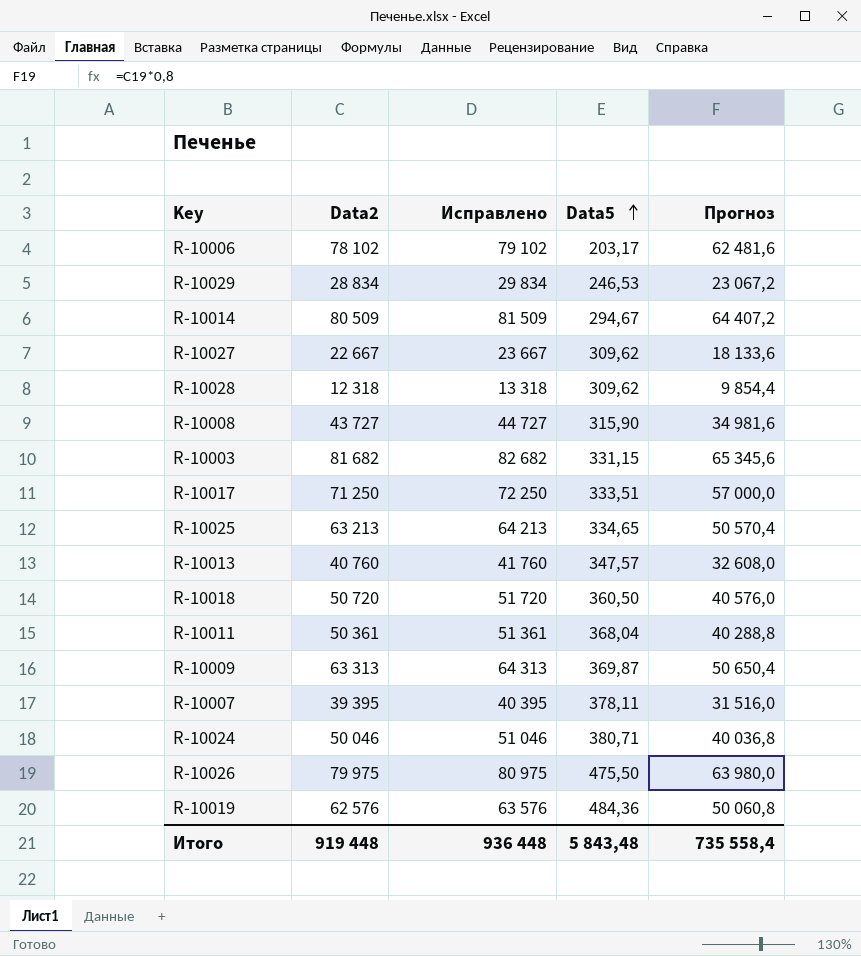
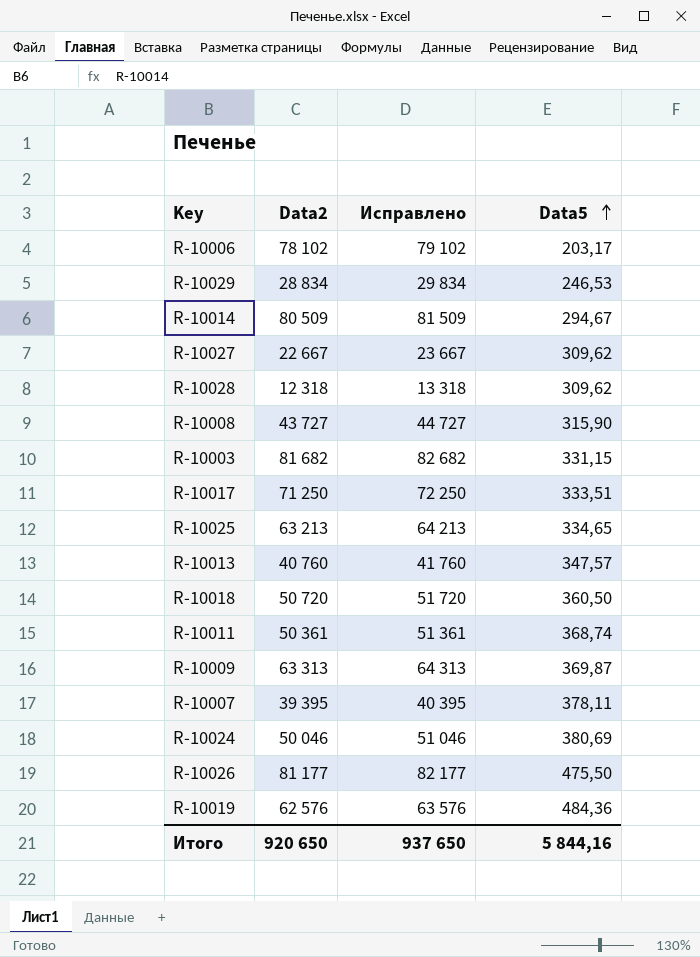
column Прогноз | formula: [Data2] * 0,8 -> none
R-10011 | Data5: 368,04 -> 368,74
R-10024 | Data5: 380,71 -> 380,69
R-10026 | Data2: 79 975 -> 81 177
R-10026 | Исправлено: 80 975 -> 82 177
Итого | Data2: 919 448 -> 920 650
Итого | Исправлено: 936 448 -> 937 650
Итого | Data5: 5 843,48 -> 5 844,16

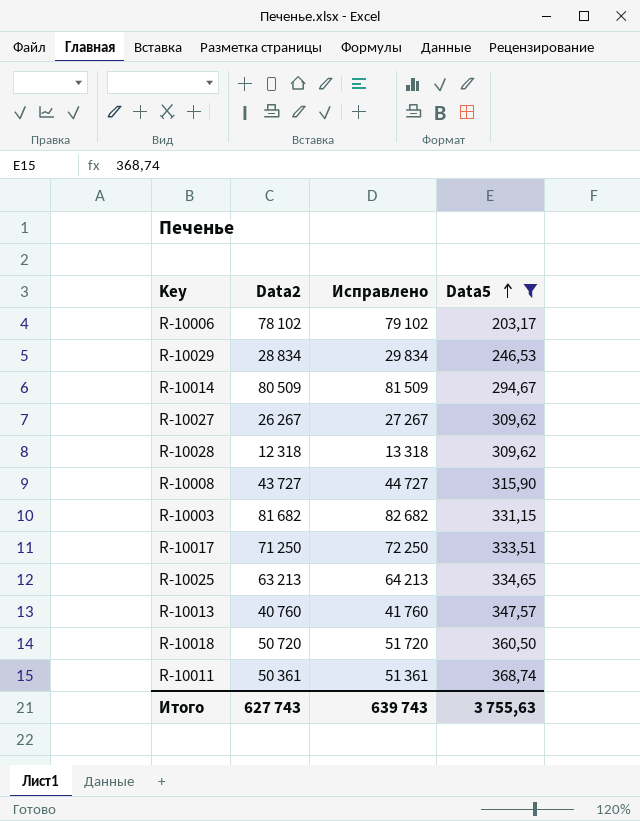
filter: none -> Data5 <= 368,74
R-10027 | Data2: 22 667 -> 26 267
R-10027 | Исправлено: 23 667 -> 27 267
Итого | Data2: 920 650 -> 627 743
Итого | Исправлено: 937 650 -> 639 743
Итого | Data5: 5 844,16 -> 3 755,63

